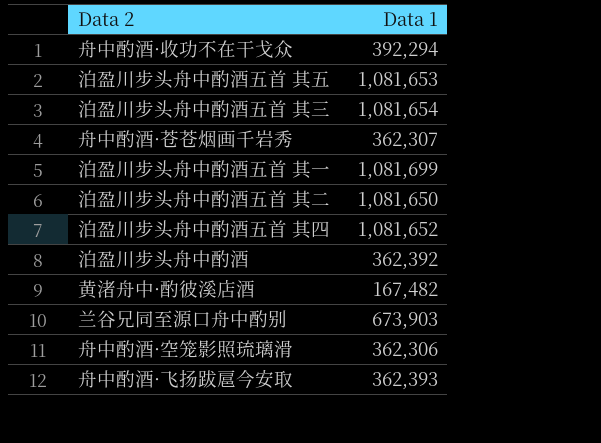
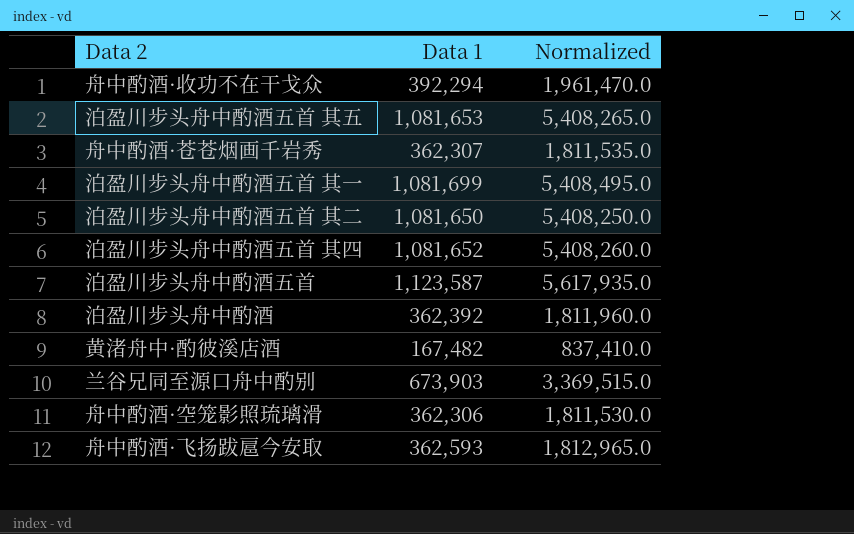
column Normalized | formula: none -> [Data 1] * 5
row 泊盈川步头舟中酌酒五首 其三: 1,081,654 -> none
row 泊盈川步头舟中酌酒五首: none -> 1,123,587 | 5,617,935.0
舟中酌酒·飞扬跋扈今安取 | Data 1: 362,393 -> 362,593

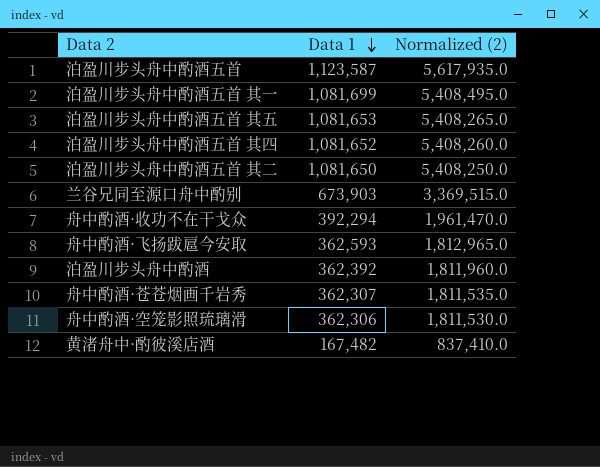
row order: none -> Data 1 descending
column name: Normalized -> Normalized (2)

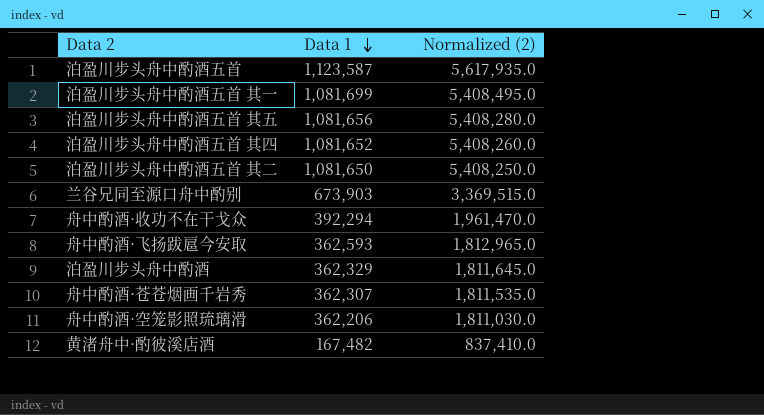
泊盈川步头舟中酌酒五首 其五 | Data 1: 1,081,653 -> 1,081,656
泊盈川步头舟中酌酒五首 其五 | Normalized (2): 5,408,265.0 -> 5,408,280.0
泊盈川步头舟中酌酒 | Data 1: 362,392 -> 362,329
泊盈川步头舟中酌酒 | Normalized (2): 1,811,960.0 -> 1,811,645.0
舟中酌酒·空笼影照琉璃滑 | Data 1: 362,306 -> 362,206
舟中酌酒·空笼影照琉璃滑 | Normalized (2): 1,811,530.0 -> 1,811,030.0

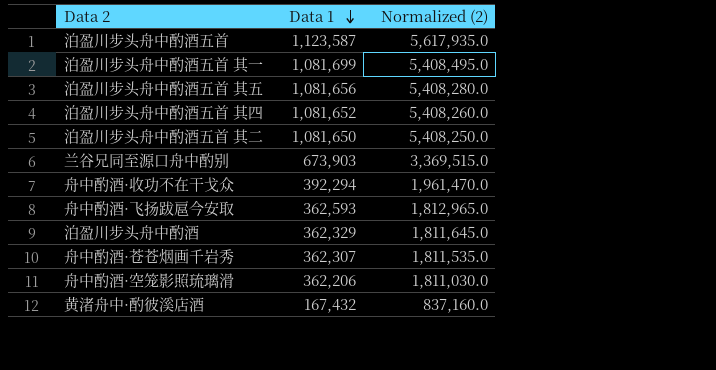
黄渚舟中·酌彼溪店酒 | Data 1: 167,482 -> 167,432
黄渚舟中·酌彼溪店酒 | Normalized (2): 837,410.0 -> 837,160.0

